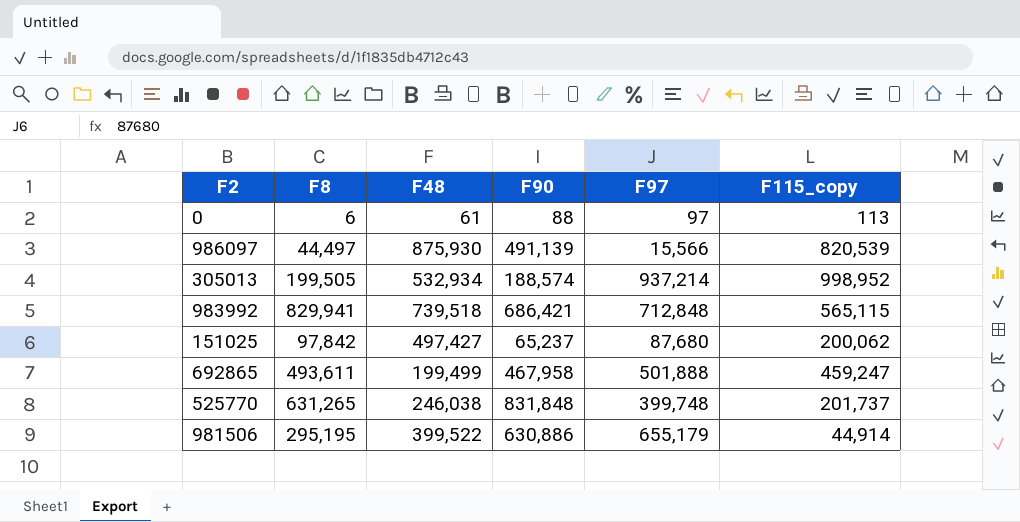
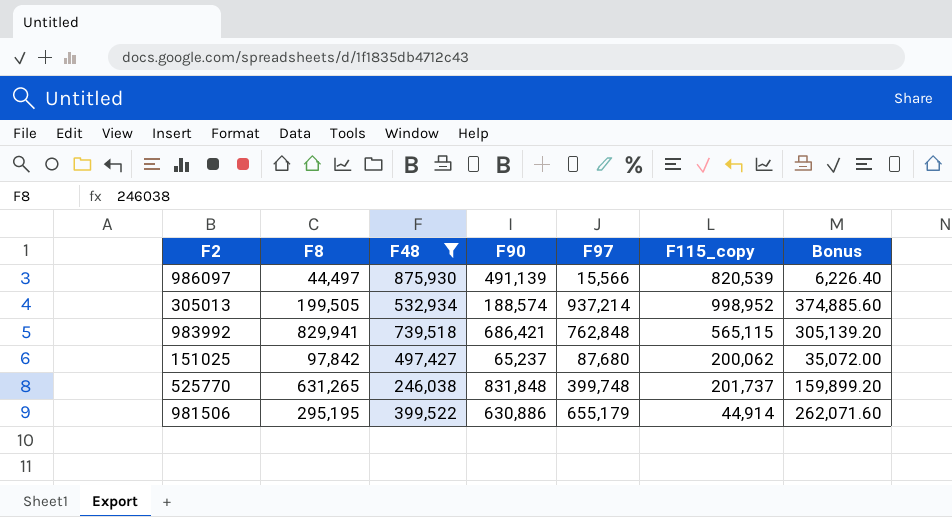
filter: none -> F48 >= 246,038
column Bonus | formula: none -> [F97] * 0.4
983992 | F97: 712,848 -> 762,848

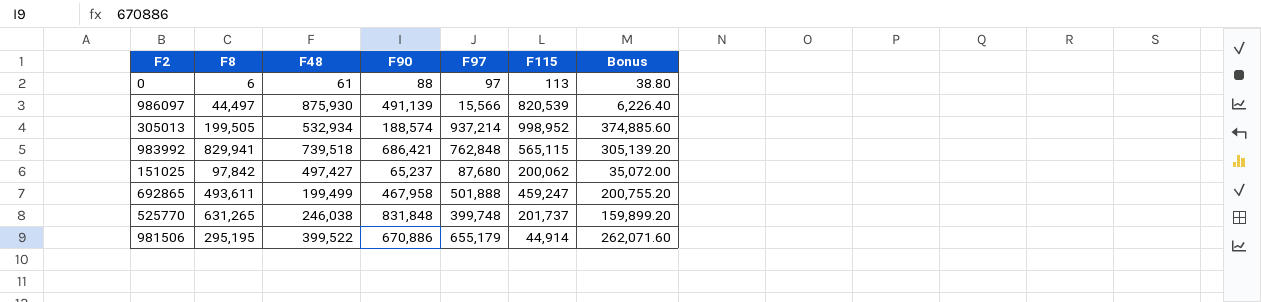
filter: F48 >= 246,038 -> none
column name: F115_copy -> F115
981506 | F90: 630,886 -> 670,886

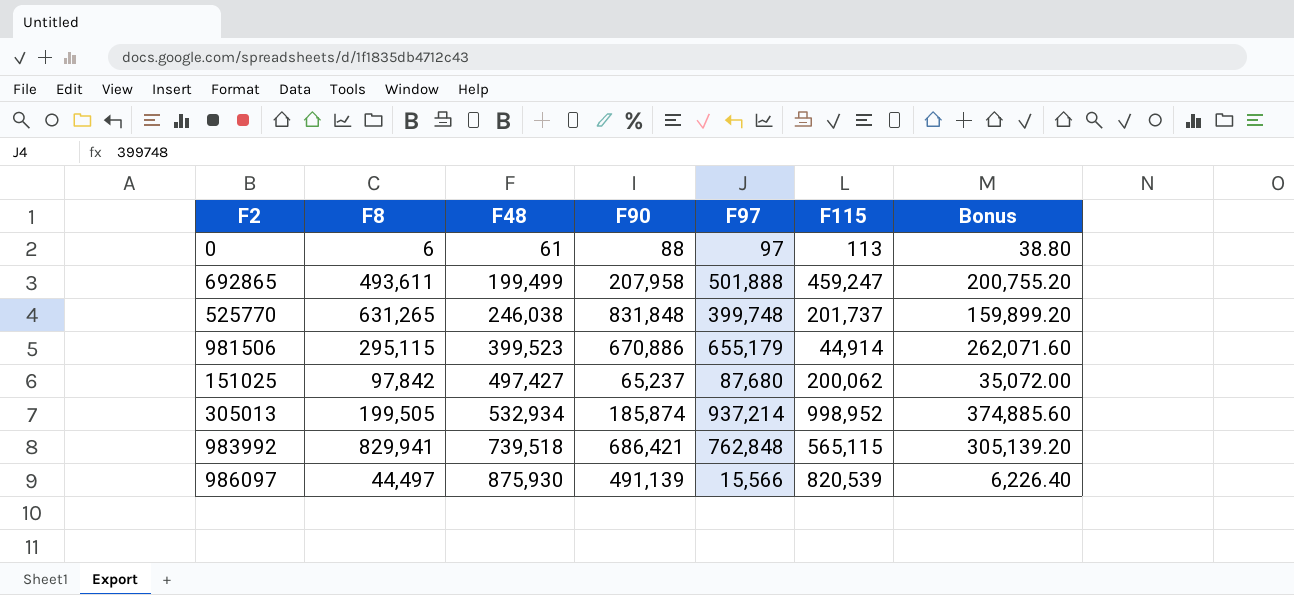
row order: none -> F48 ascending
692865 | F90: 467,958 -> 207,958
981506 | F8: 295,195 -> 295,115
981506 | F48: 399,522 -> 399,523
305013 | F90: 188,574 -> 185,874

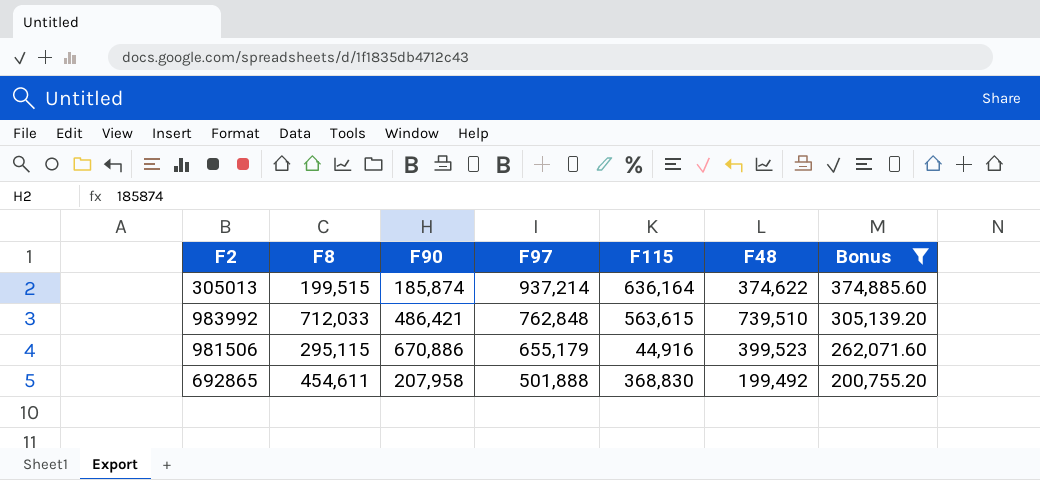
filter: none -> Bonus >= 200,755.20
row order: F48 ascending -> F97 descending
column F48 | position: 3 -> 6
305013 | F8: 199,505 -> 199,515
305013 | F115: 998,952 -> 636,164
305013 | F48: 532,934 -> 374,622
983992 | F8: 829,941 -> 712,033
983992 | F90: 686,421 -> 486,421
983992 | F115: 565,115 -> 563,615
983992 | F48: 739,518 -> 739,510
981506 | F115: 44,914 -> 44,916
692865 | F8: 493,611 -> 454,611
692865 | F115: 459,247 -> 368,830
692865 | F48: 199,499 -> 199,492

